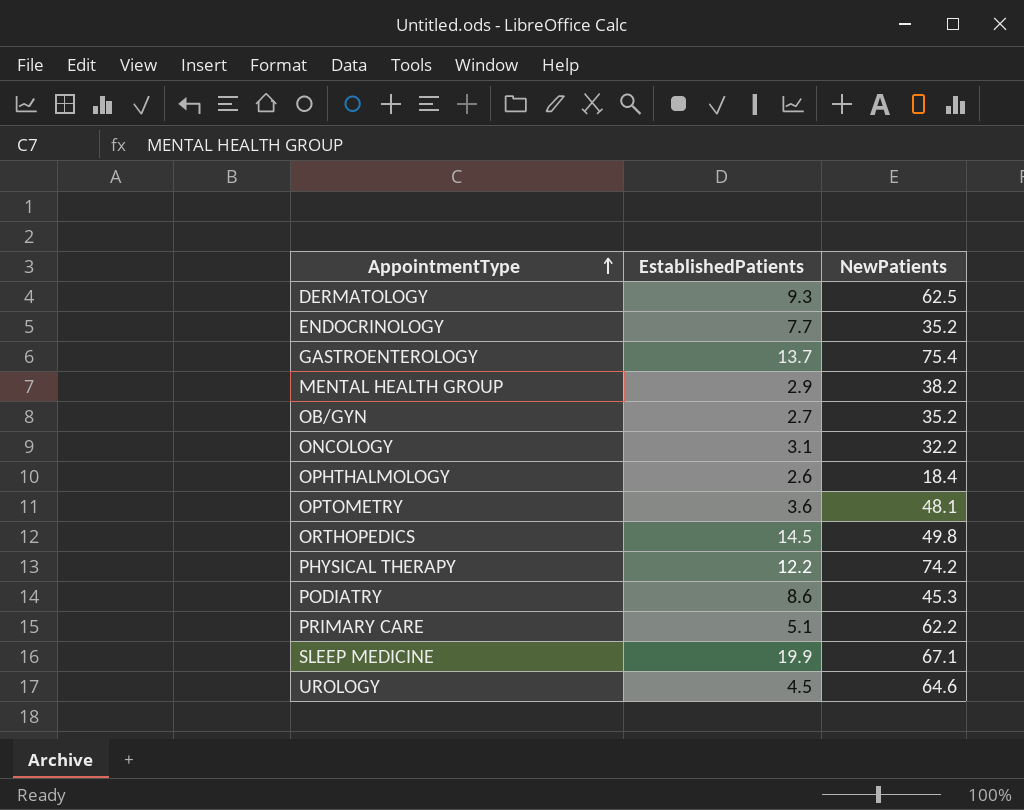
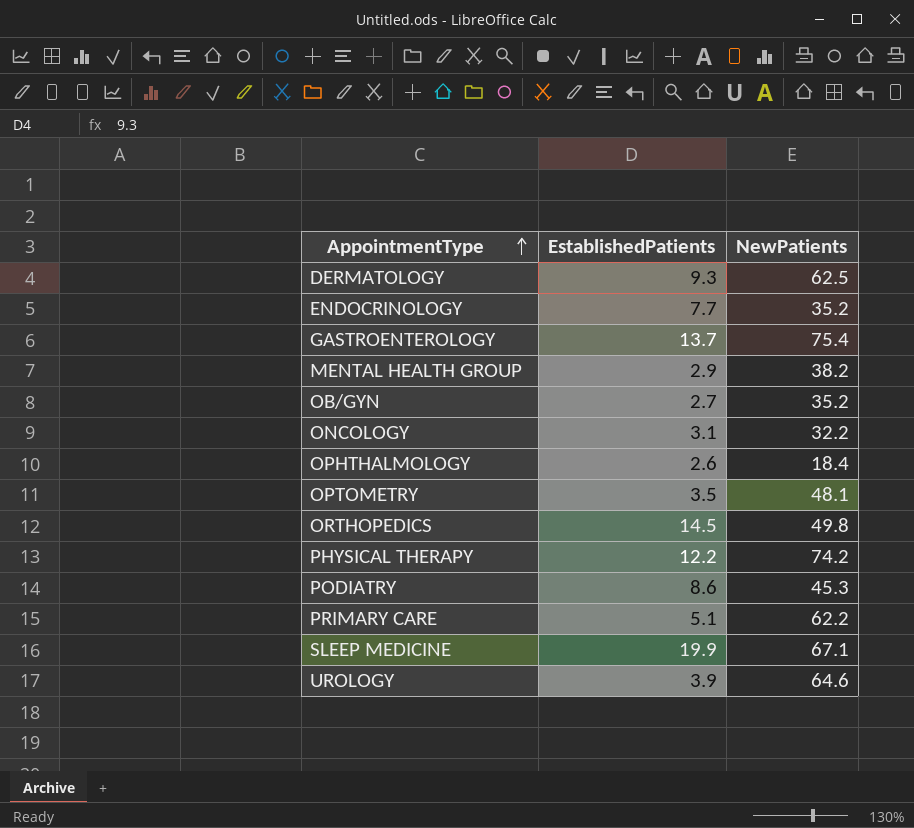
OPTOMETRY | EstablishedPatients: 3.6 -> 3.5
UROLOGY | EstablishedPatients: 4.5 -> 3.9

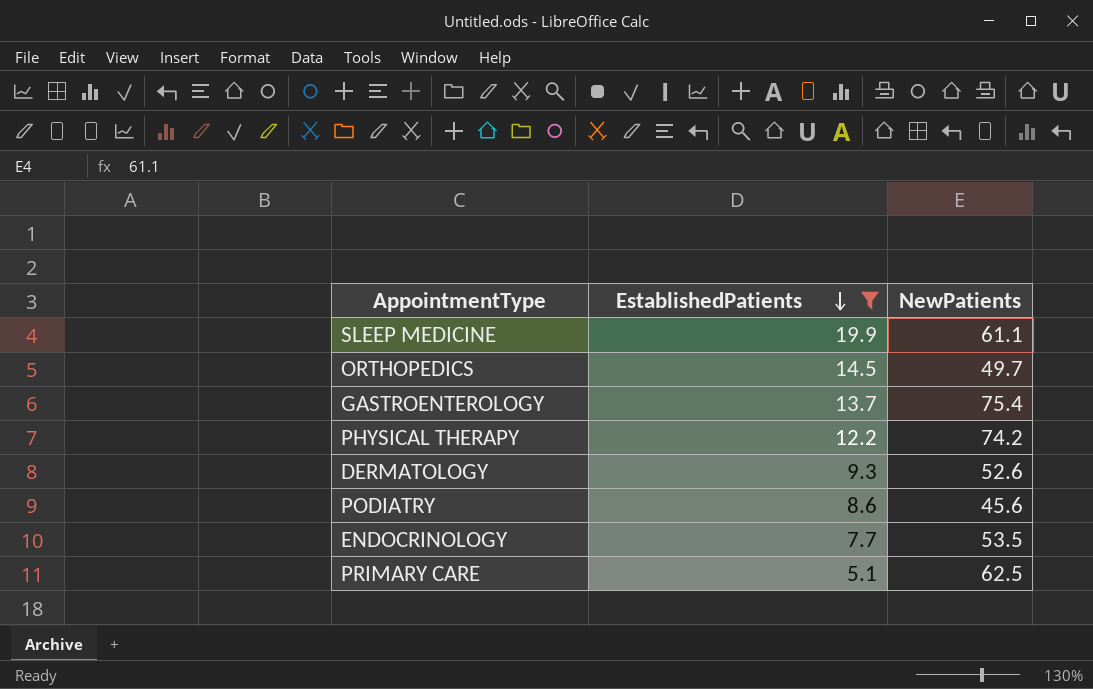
filter: none -> EstablishedPatients >= 5.1
row order: AppointmentType ascending -> EstablishedPatients descending
SLEEP MEDICINE | NewPatients: 67.1 -> 61.1
ORTHOPEDICS | NewPatients: 49.8 -> 49.7
DERMATOLOGY | NewPatients: 62.5 -> 52.6
PODIATRY | NewPatients: 45.3 -> 45.6
ENDOCRINOLOGY | NewPatients: 35.2 -> 53.5
PRIMARY CARE | NewPatients: 62.2 -> 62.5

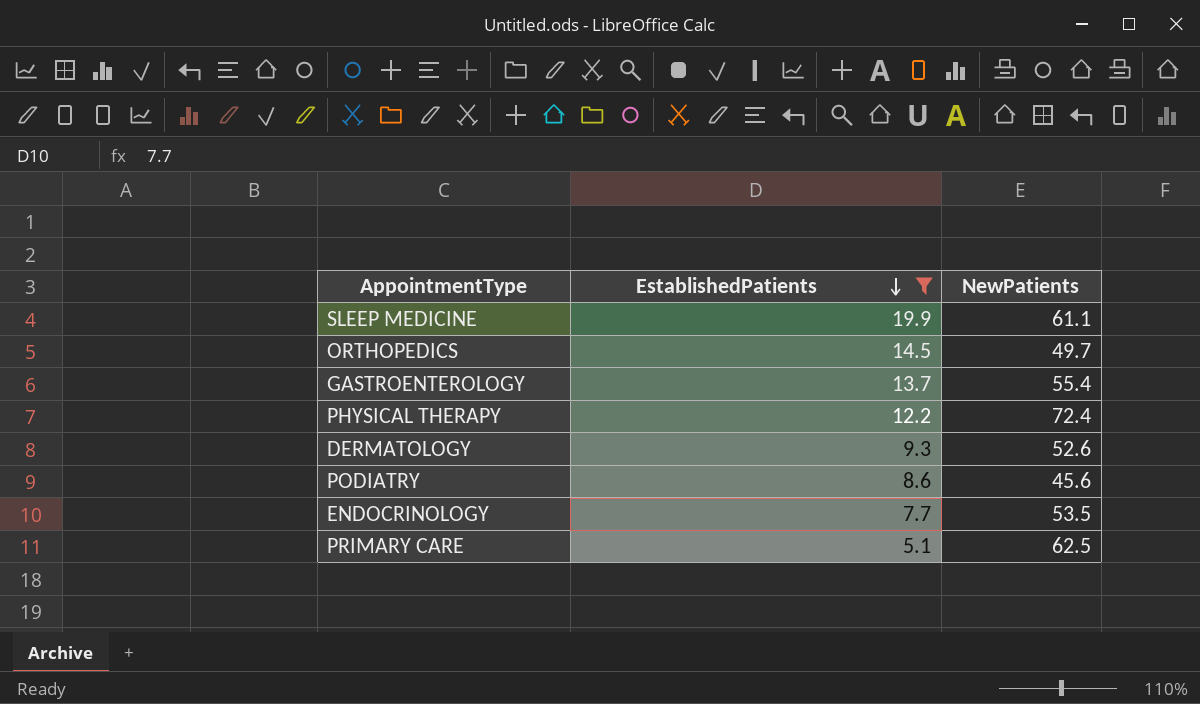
GASTROENTEROLOGY | NewPatients: 75.4 -> 55.4
PHYSICAL THERAPY | NewPatients: 74.2 -> 72.4

